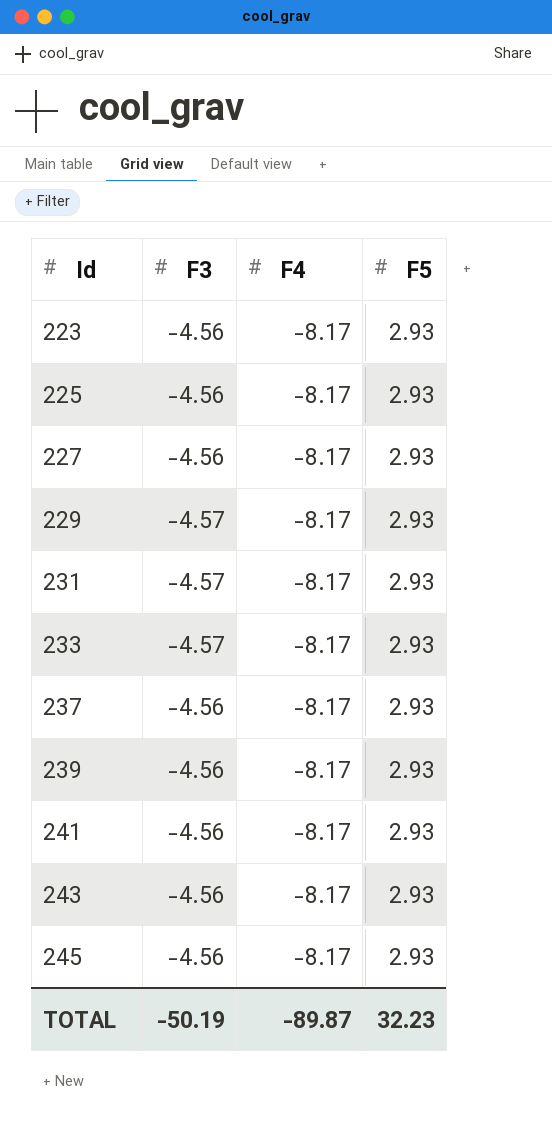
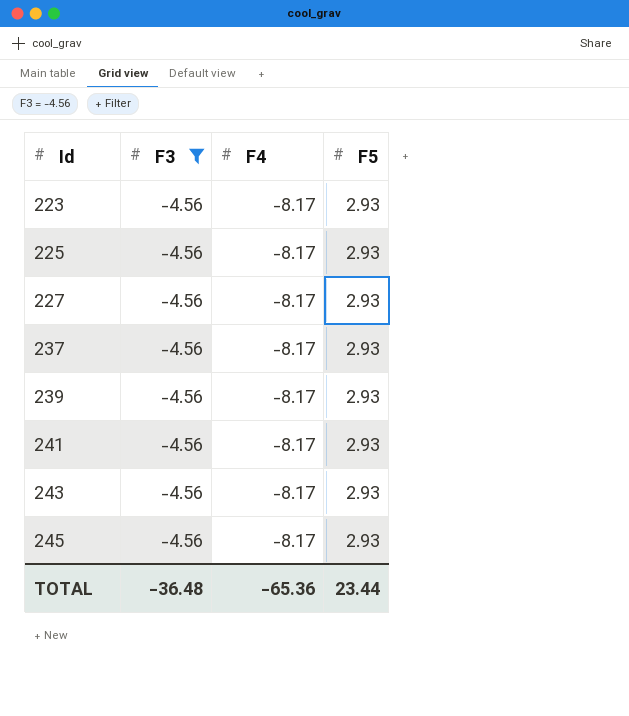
filter: none -> F3 = -4.56
TOTAL | F3: -50.19 -> -36.48
TOTAL | F4: -89.87 -> -65.36
TOTAL | F5: 32.23 -> 23.44

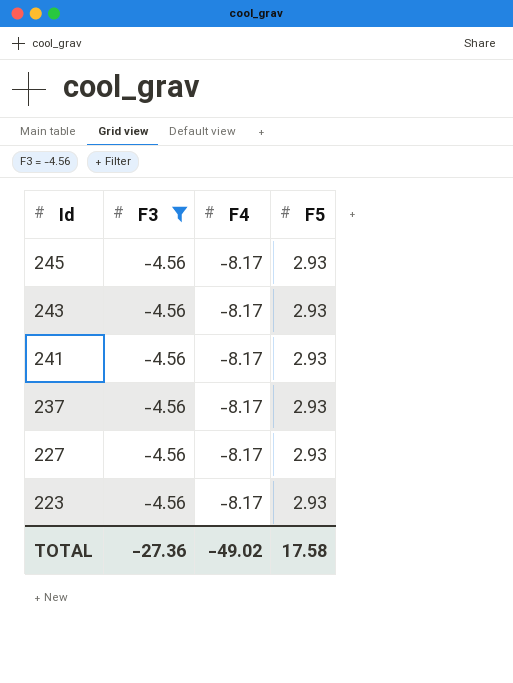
row order: Id ascending -> Id descending
row 225: -4.56 | -8.17 | 2.93 -> none
row 239: -4.56 | -8.17 | 2.93 -> none
TOTAL | F3: -36.48 -> -27.36
TOTAL | F4: -65.36 -> -49.02
TOTAL | F5: 23.44 -> 17.58

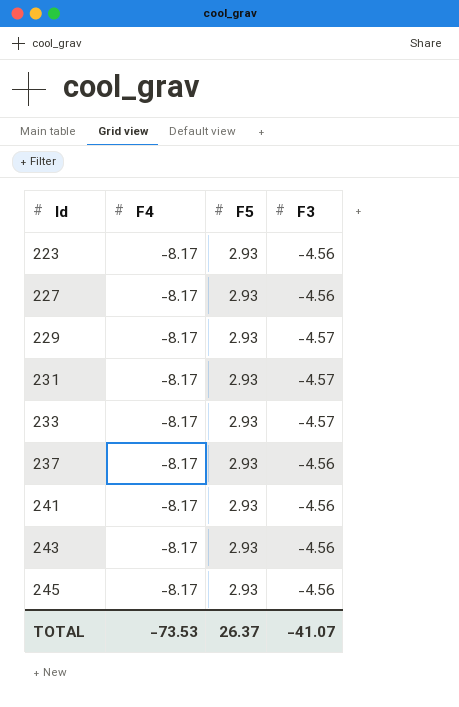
filter: F3 = -4.56 -> none
row order: Id descending -> Id ascending
column F3 | position: 2 -> 4
TOTAL | F4: -49.02 -> -73.53
TOTAL | F5: 17.58 -> 26.37
TOTAL | F3: -27.36 -> -41.07

